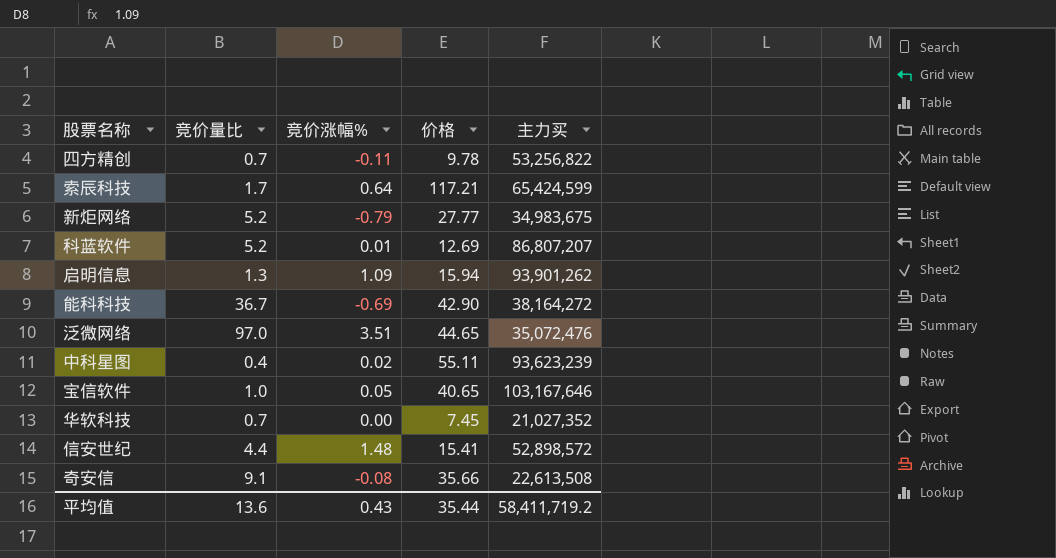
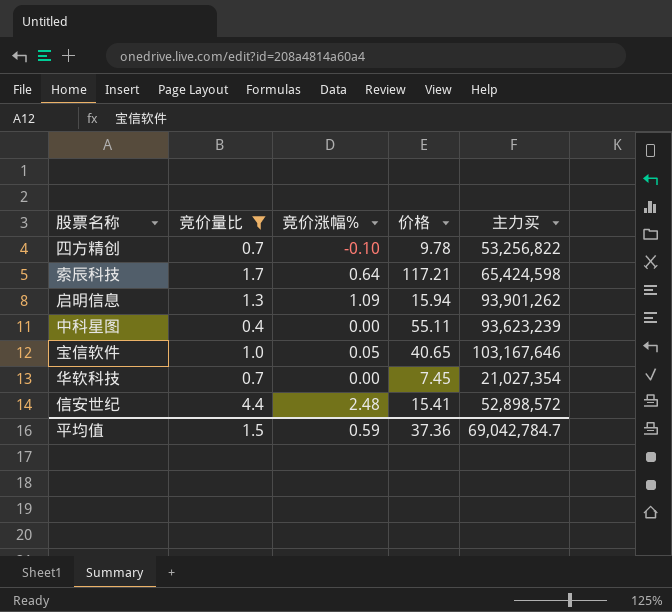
filter: none -> 竞价量比 <= 4.4
四方精创 | 竞价涨幅%: -0.11 -> -0.10
索辰科技 | 主力买: 65,424,599 -> 65,424,598
中科星图 | 竞价涨幅%: 0.02 -> 0.00
华软科技 | 主力买: 21,027,352 -> 21,027,354
信安世纪 | 竞价涨幅%: 1.48 -> 2.48
平均值 | 竞价量比: 13.6 -> 1.5
平均值 | 竞价涨幅%: 0.43 -> 0.59
平均值 | 价格: 35.44 -> 37.36
平均值 | 主力买: 58,411,719.2 -> 69,042,784.7

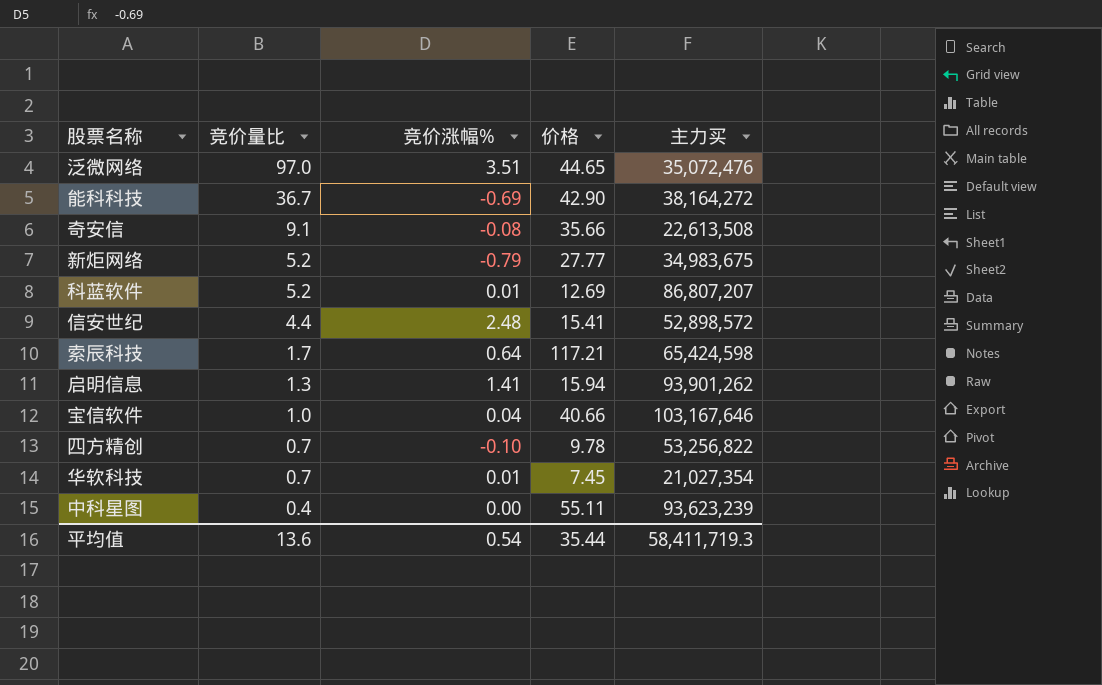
filter: 竞价量比 <= 4.4 -> none
row order: none -> 竞价量比 descending
启明信息 | 竞价涨幅%: 1.09 -> 1.41
宝信软件 | 竞价涨幅%: 0.05 -> 0.04
宝信软件 | 价格: 40.65 -> 40.66
华软科技 | 竞价涨幅%: 0.00 -> 0.01
平均值 | 竞价量比: 1.5 -> 13.6
平均值 | 竞价涨幅%: 0.59 -> 0.54
平均值 | 价格: 37.36 -> 35.44
平均值 | 主力买: 69,042,784.7 -> 58,411,719.3

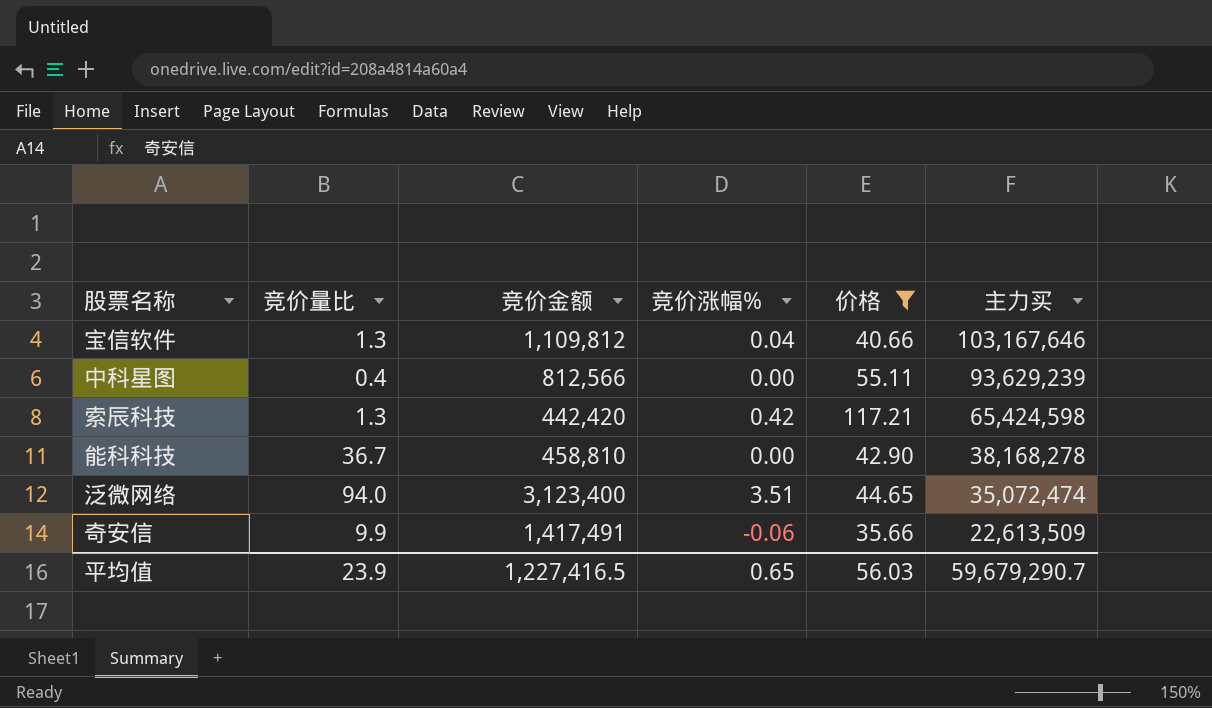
filter: none -> 价格 >= 35.66
row order: 竞价量比 descending -> 主力买 descending
column 竞价金额 | position: none -> 3
宝信软件 | 竞价量比: 1.0 -> 1.3
中科星图 | 主力买: 93,623,239 -> 93,629,239
索辰科技 | 竞价量比: 1.7 -> 1.3
索辰科技 | 竞价涨幅%: 0.64 -> 0.42
能科科技 | 竞价涨幅%: -0.69 -> 0.00
能科科技 | 主力买: 38,164,272 -> 38,168,278
泛微网络 | 竞价量比: 97.0 -> 94.0
泛微网络 | 主力买: 35,072,476 -> 35,072,474
奇安信 | 竞价量比: 9.1 -> 9.9
奇安信 | 竞价涨幅%: -0.08 -> -0.06
奇安信 | 主力买: 22,613,508 -> 22,613,509
平均值 | 竞价量比: 13.6 -> 23.9
平均值 | 竞价涨幅%: 0.54 -> 0.65
平均值 | 价格: 35.44 -> 56.03
平均值 | 主力买: 58,411,719.3 -> 59,679,290.7

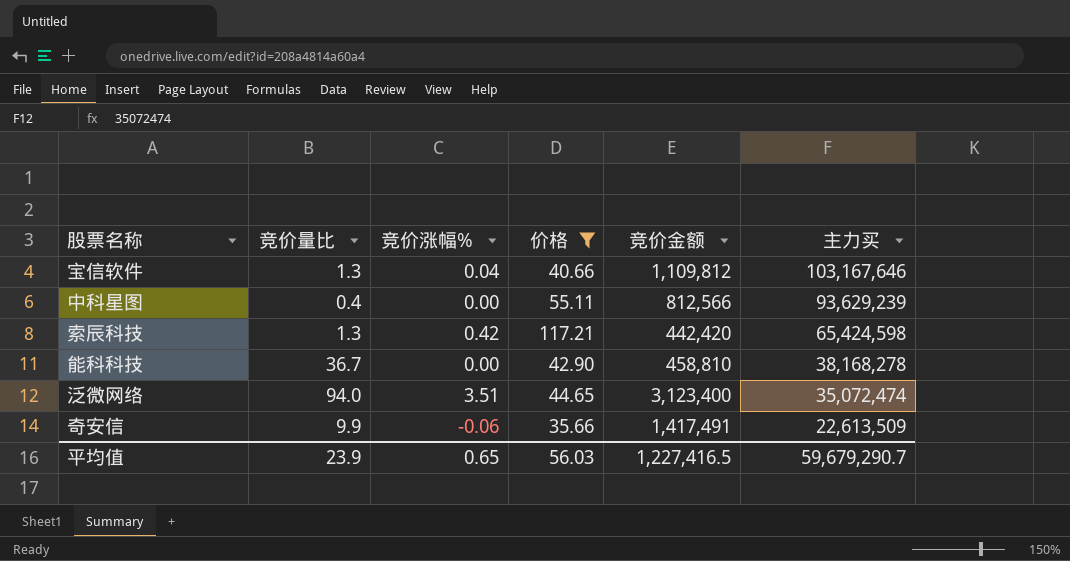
column 竞价金额 | position: 3 -> 5

